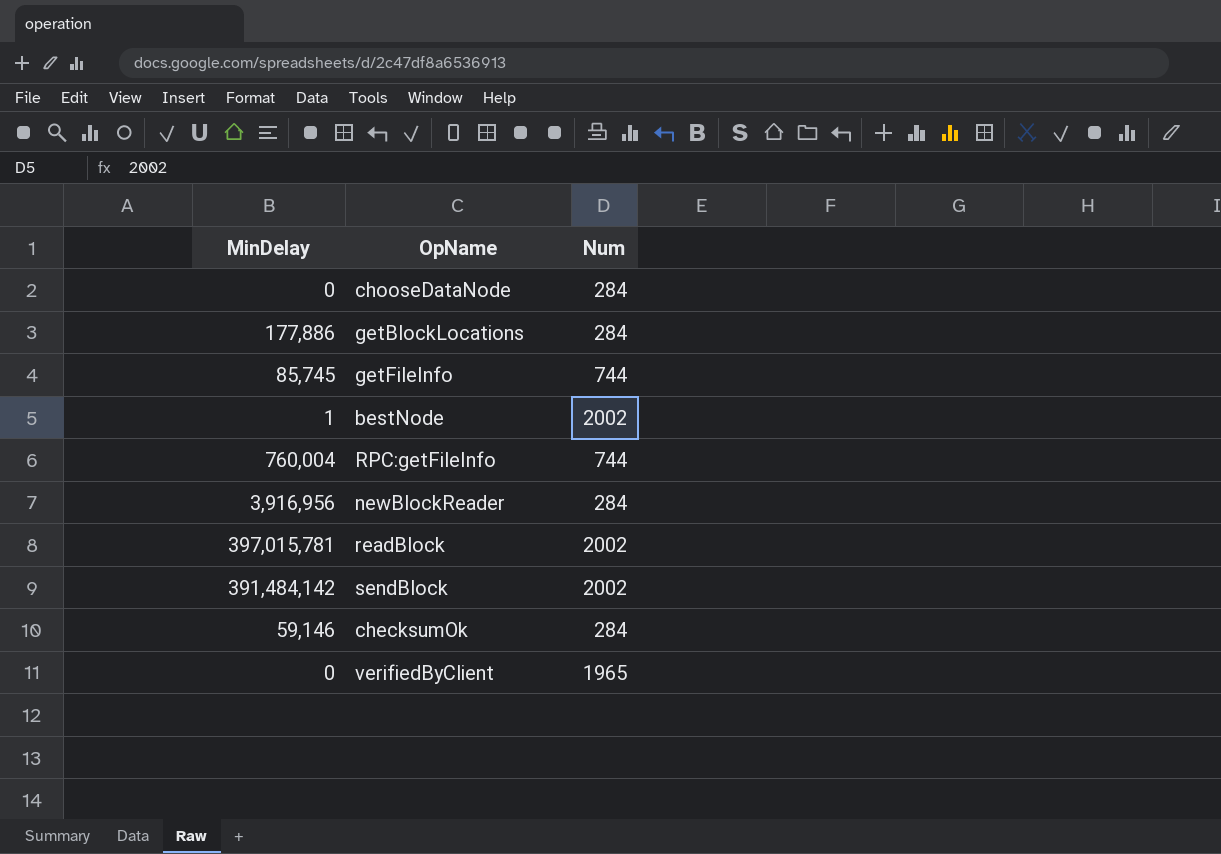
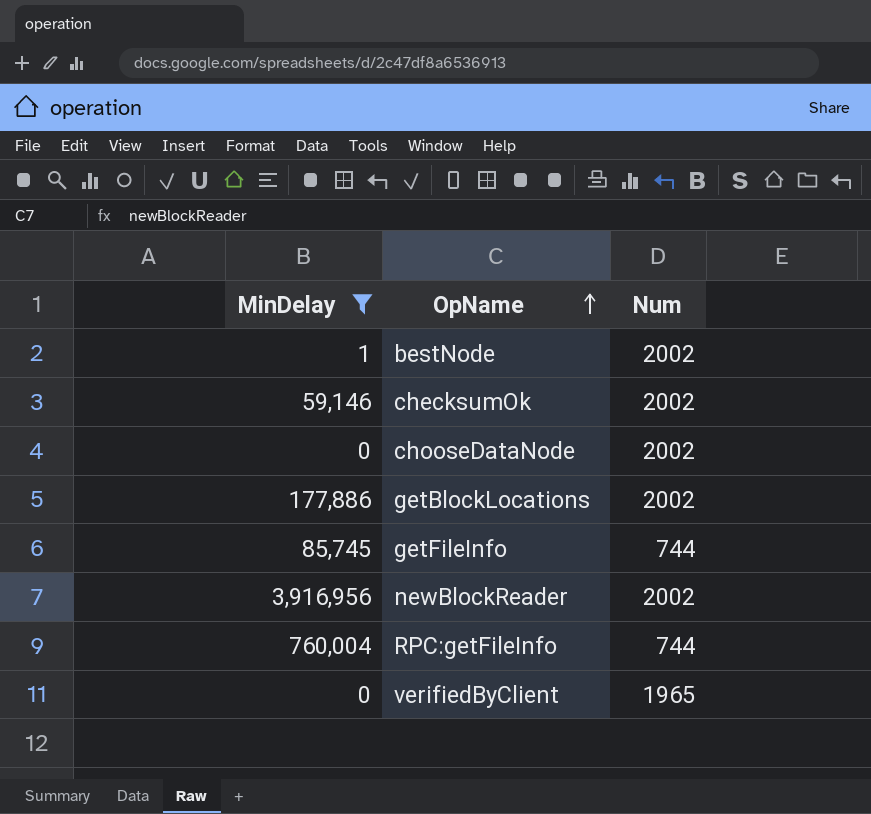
filter: none -> MinDelay <= 3,916,956
row order: none -> OpName ascending
checksumOk | Num: 284 -> 2002
chooseDataNode | Num: 284 -> 2002
getBlockLocations | Num: 284 -> 2002
newBlockReader | Num: 284 -> 2002

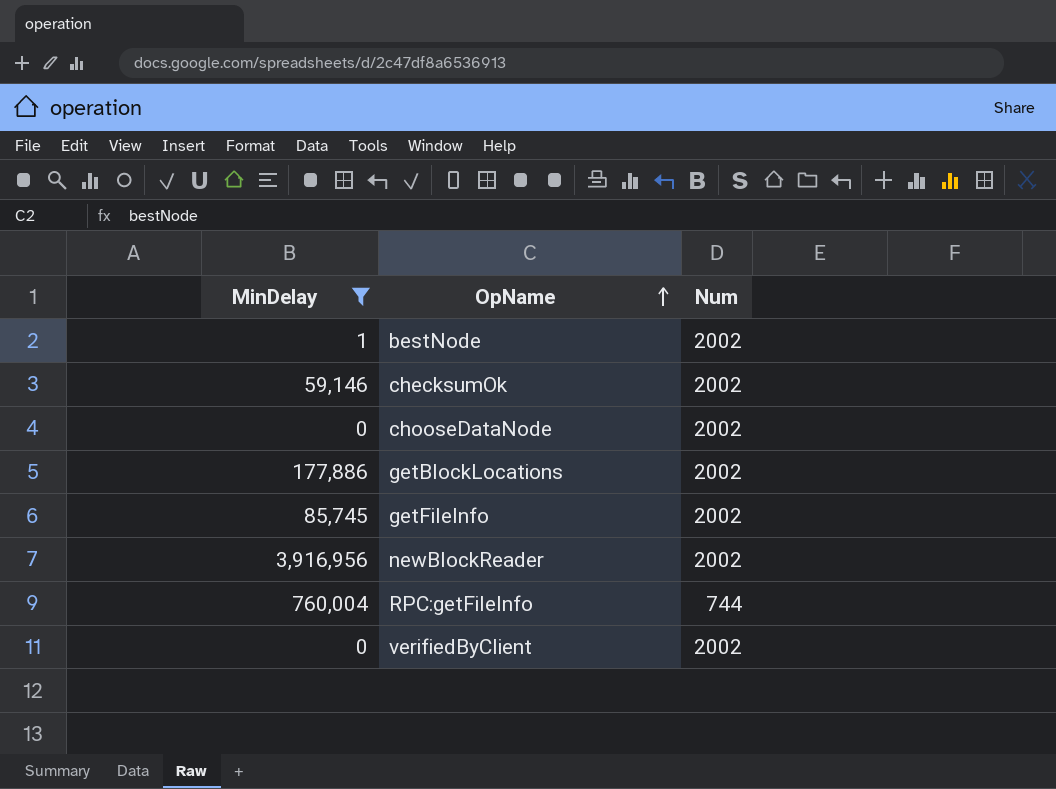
getFileInfo | Num: 744 -> 2002
verifiedByClient | Num: 1965 -> 2002

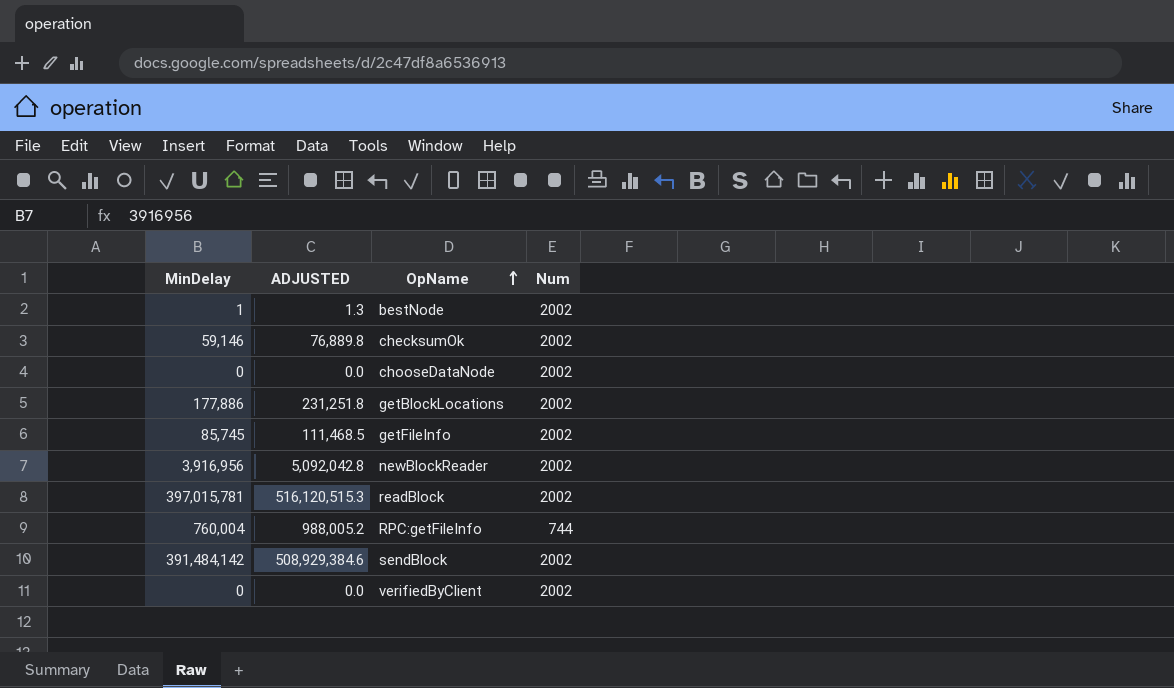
filter: MinDelay <= 3,916,956 -> none
column ADJUSTED | formula: none -> [MinDelay] * 1.3

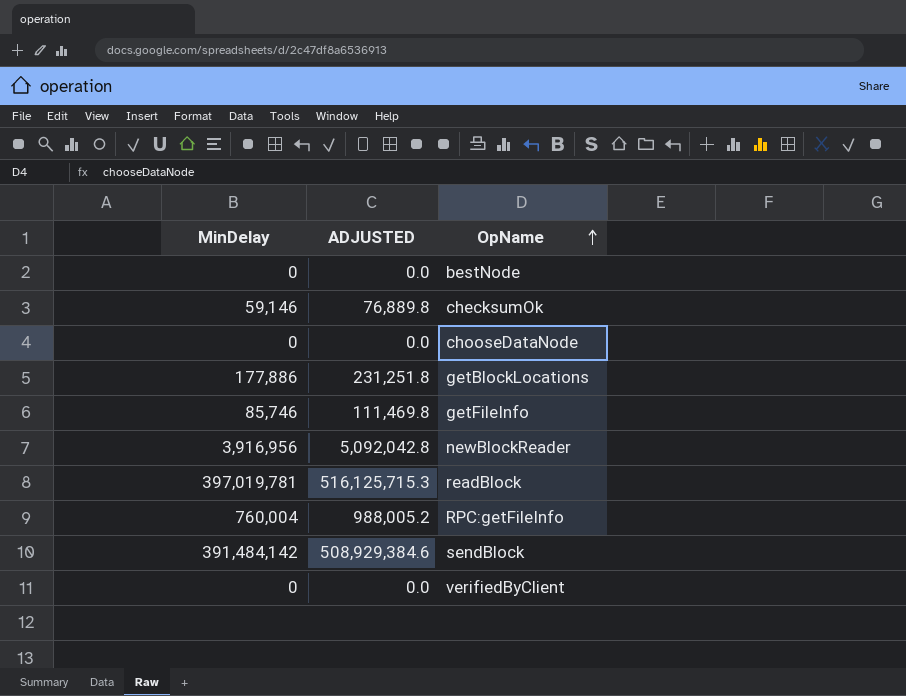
column Num | position: 4 -> none
bestNode | MinDelay: 1 -> 0
bestNode | ADJUSTED: 1.3 -> 0.0
getFileInfo | MinDelay: 85,745 -> 85,746
getFileInfo | ADJUSTED: 111,468.5 -> 111,469.8
readBlock | MinDelay: 397,015,781 -> 397,019,781
readBlock | ADJUSTED: 516,120,515.3 -> 516,125,715.3

